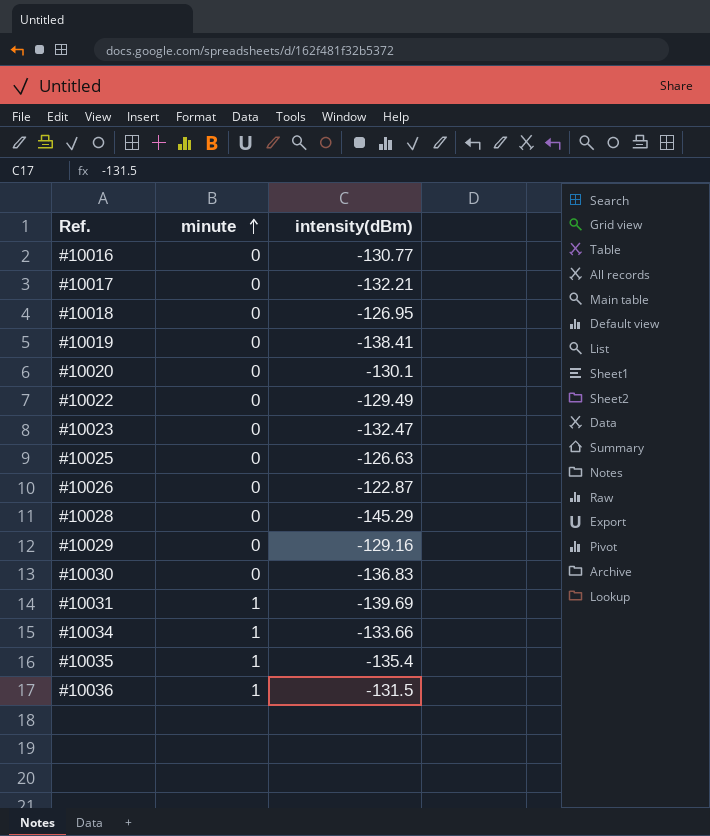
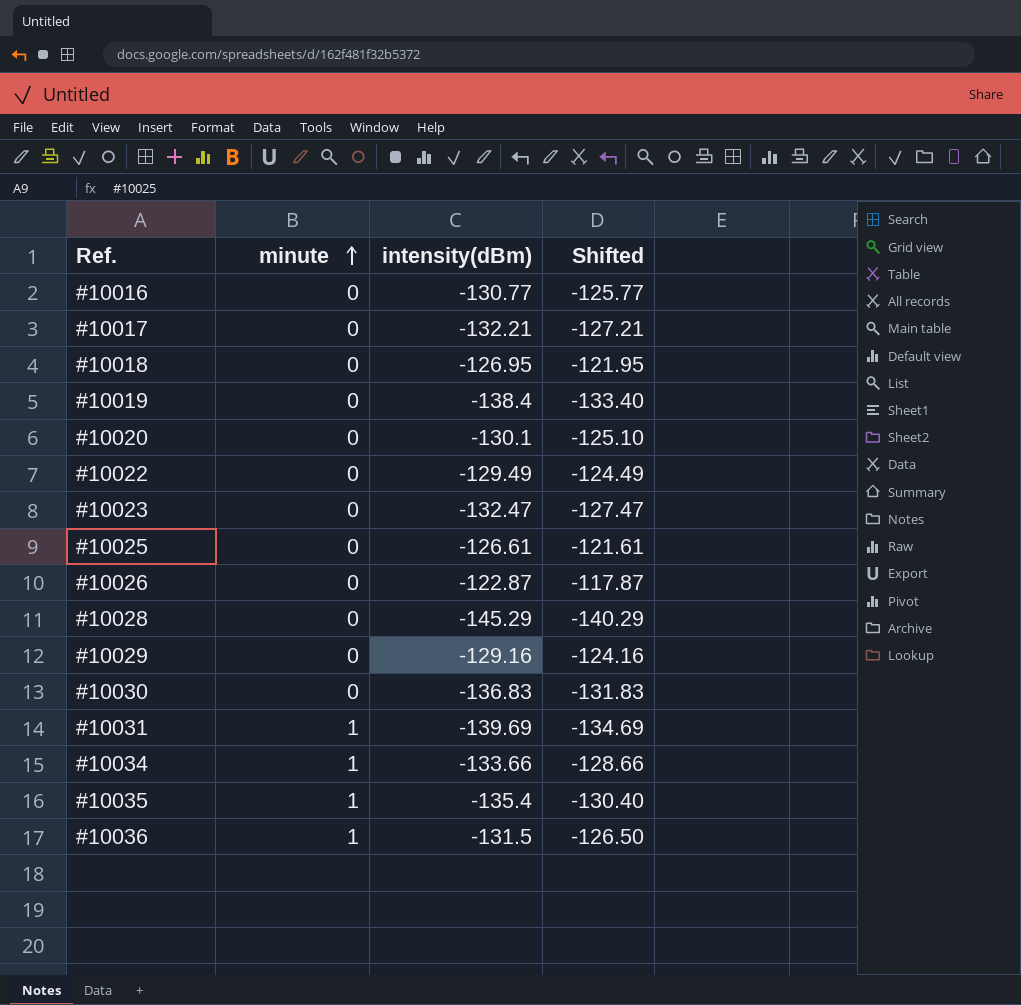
column Shifted | formula: none -> [intensity(dBm)] + 5
#10019 | intensity(dBm): -138.41 -> -138.4
#10025 | intensity(dBm): -126.63 -> -126.61

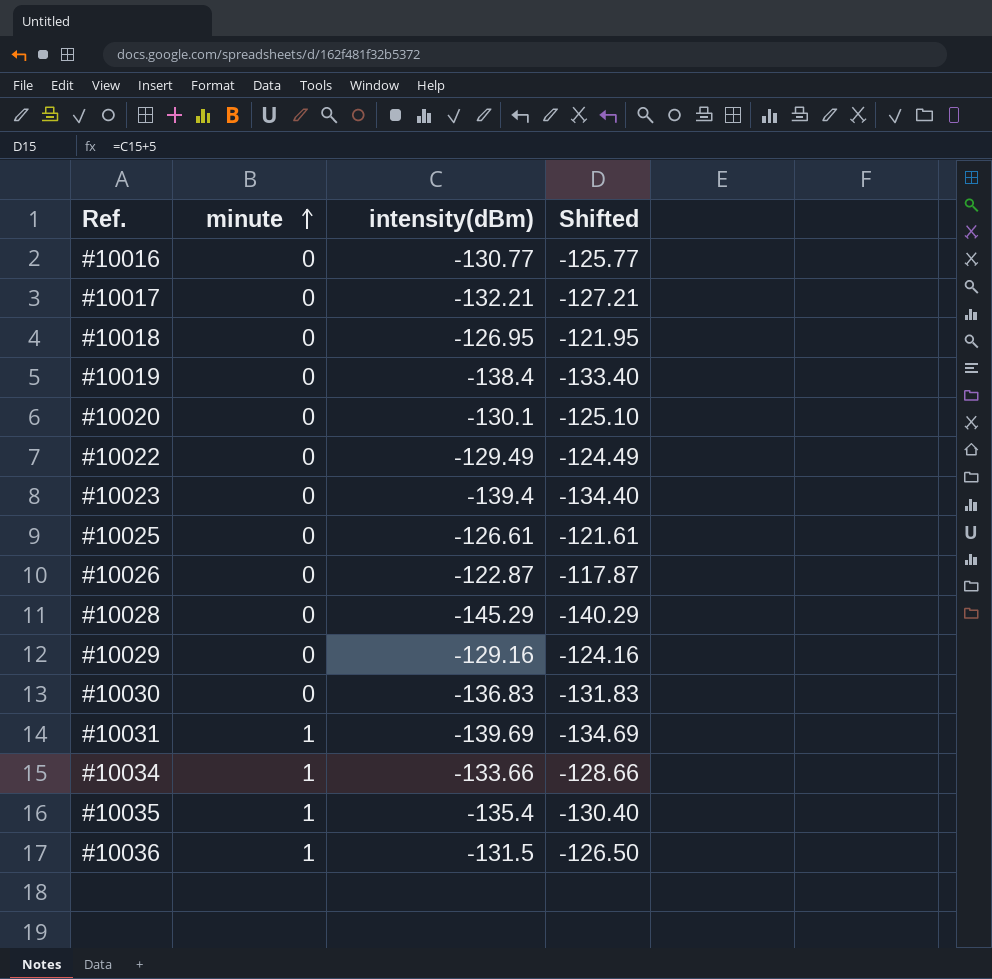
#10023 | intensity(dBm): -132.47 -> -139.4
#10023 | Shifted: -127.47 -> -134.40

